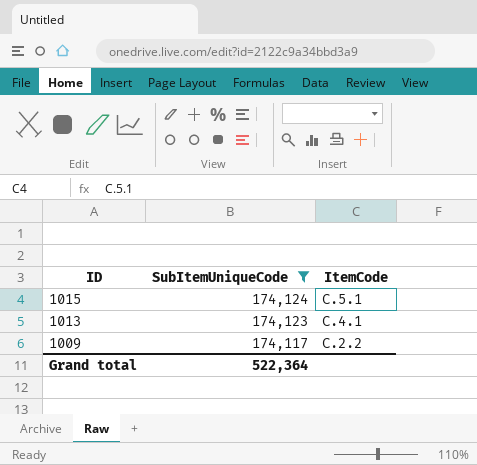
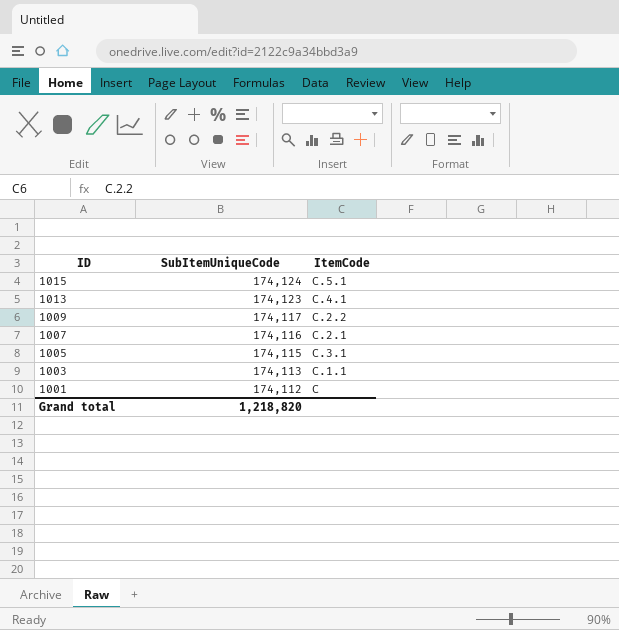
filter: SubItemUniqueCode >= 174,117 -> none
Grand total | SubItemUniqueCode: 522,364 -> 1,218,820

